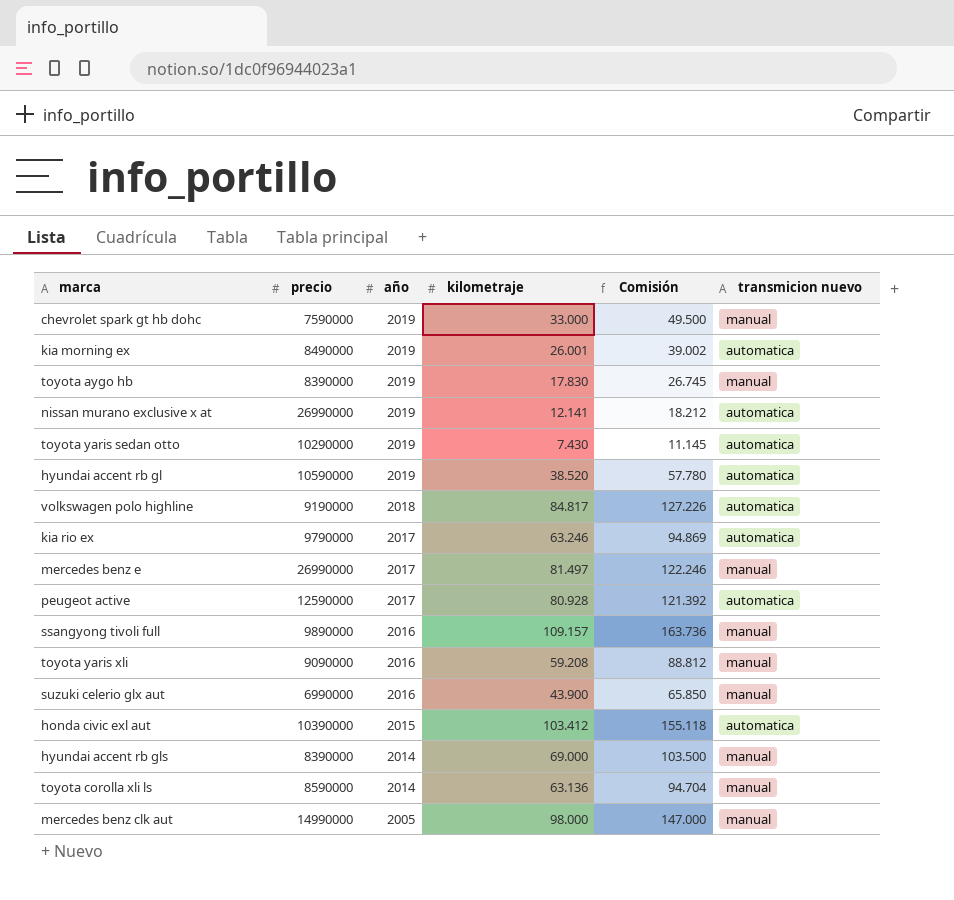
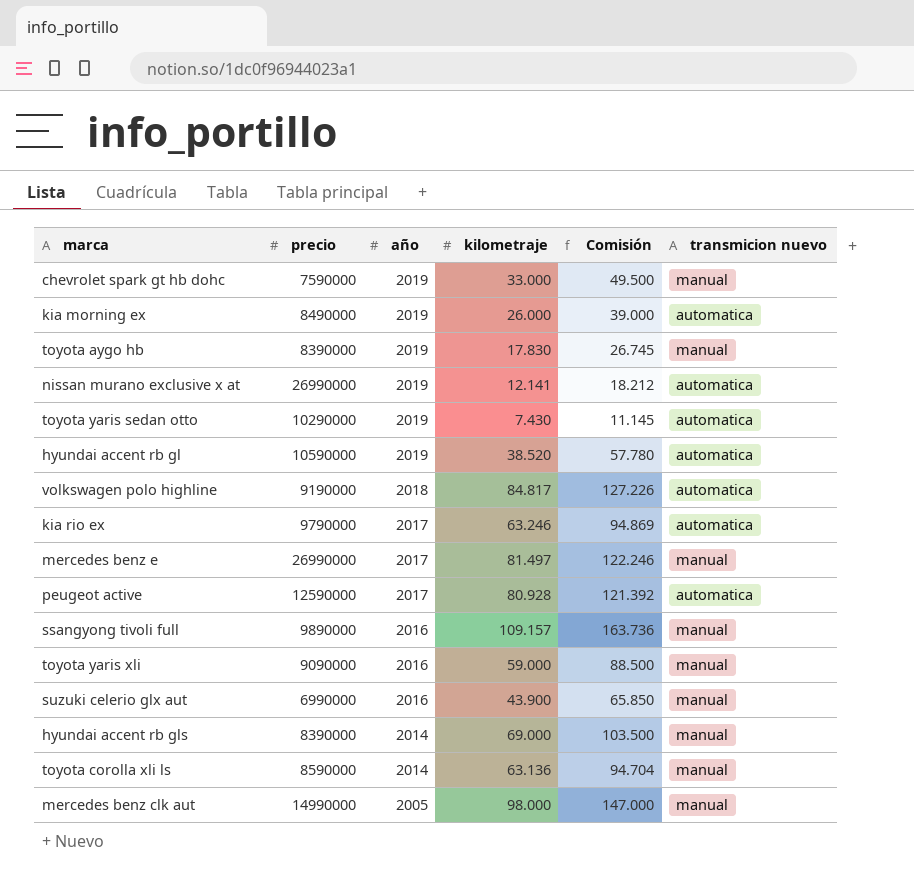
row honda civic exl aut: 10390000 | 2015 | 103.412 | 155.118 | automatica -> none
kia morning ex | kilometraje: 26.001 -> 26.000
kia morning ex | Comisión: 39.002 -> 39.000
toyota yaris xli | kilometraje: 59.208 -> 59.000
toyota yaris xli | Comisión: 88.812 -> 88.500

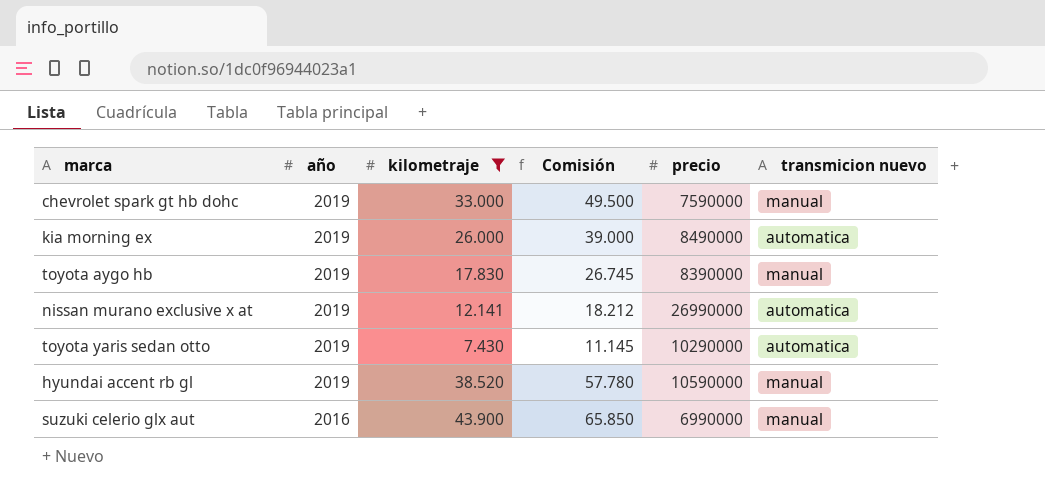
filter: none -> kilometraje <= 43.900
column precio | position: 2 -> 5
hyundai accent rb gl | transmicion nuevo: automatica -> manual

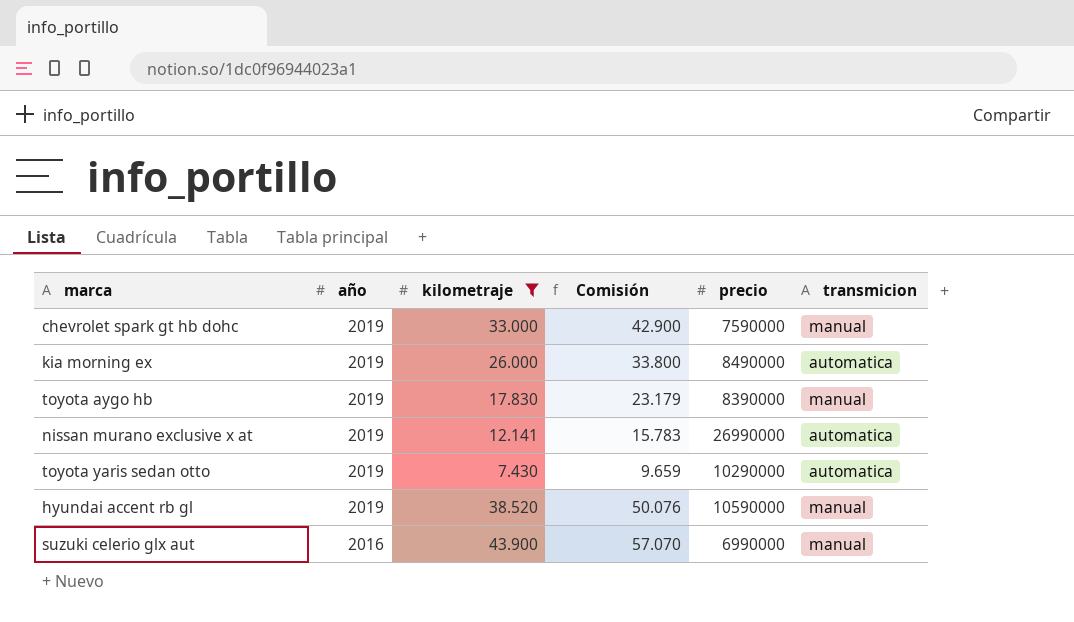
column Comisión | formula: [kilometraje] * 1,5 -> [kilometraje] * 1,3
column name: transmicion nuevo -> transmicion

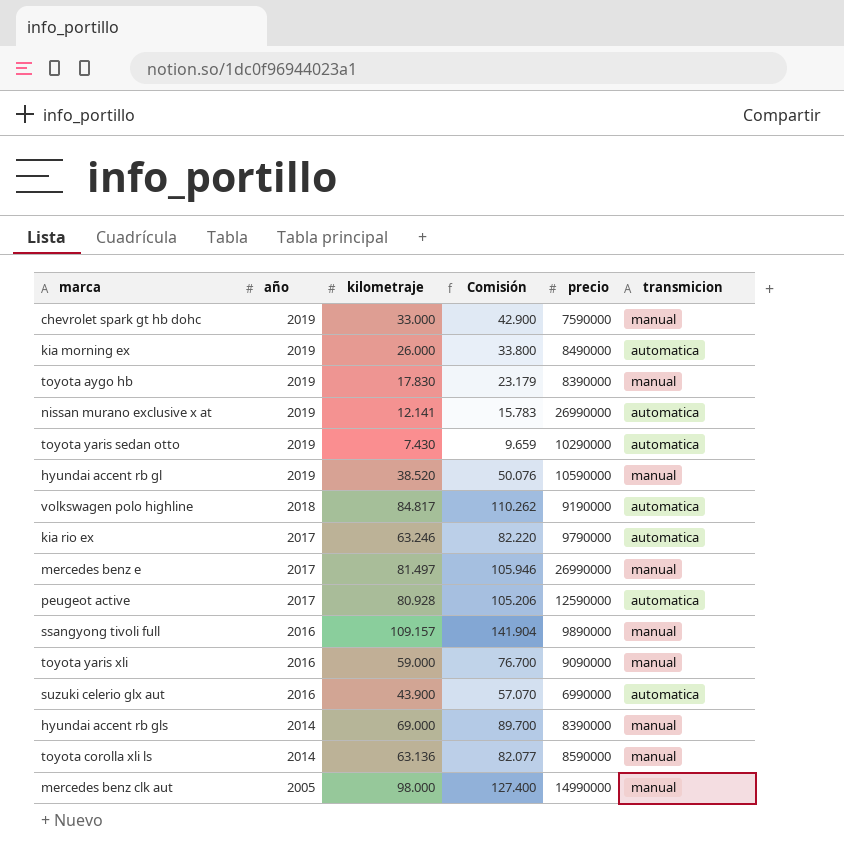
filter: kilometraje <= 43.900 -> none
suzuki celerio glx aut | transmicion: manual -> automatica

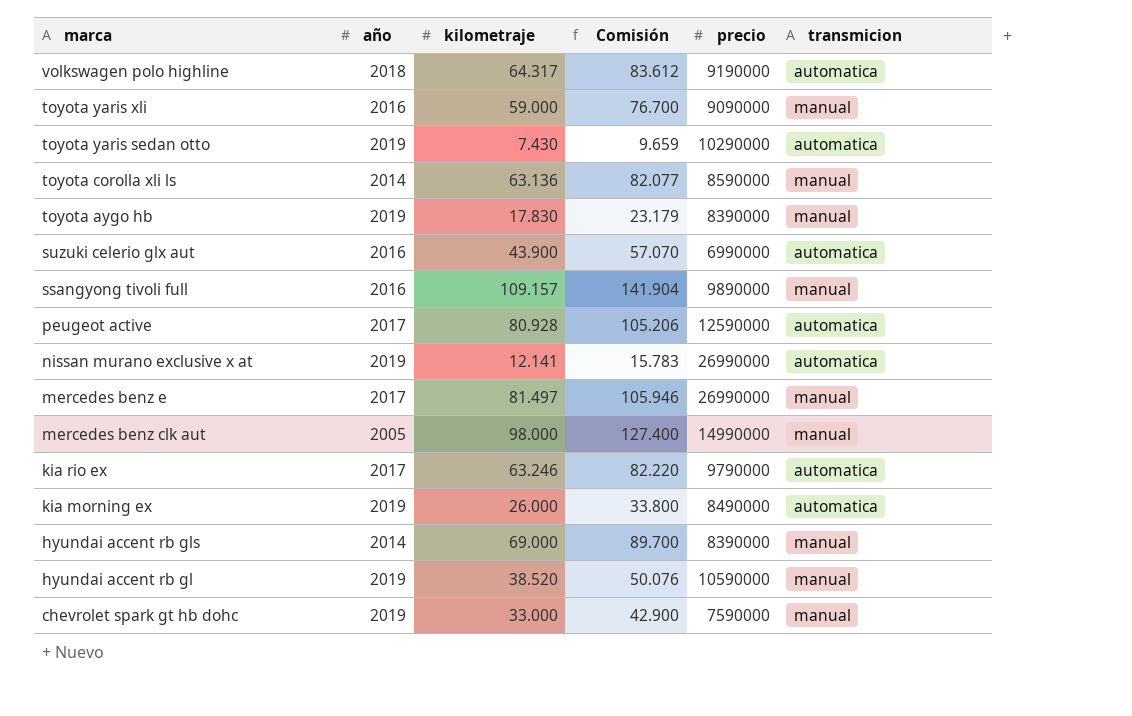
row order: año descending -> marca descending
volkswagen polo highline | kilometraje: 84.817 -> 64.317
volkswagen polo highline | Comisión: 110.262 -> 83.612

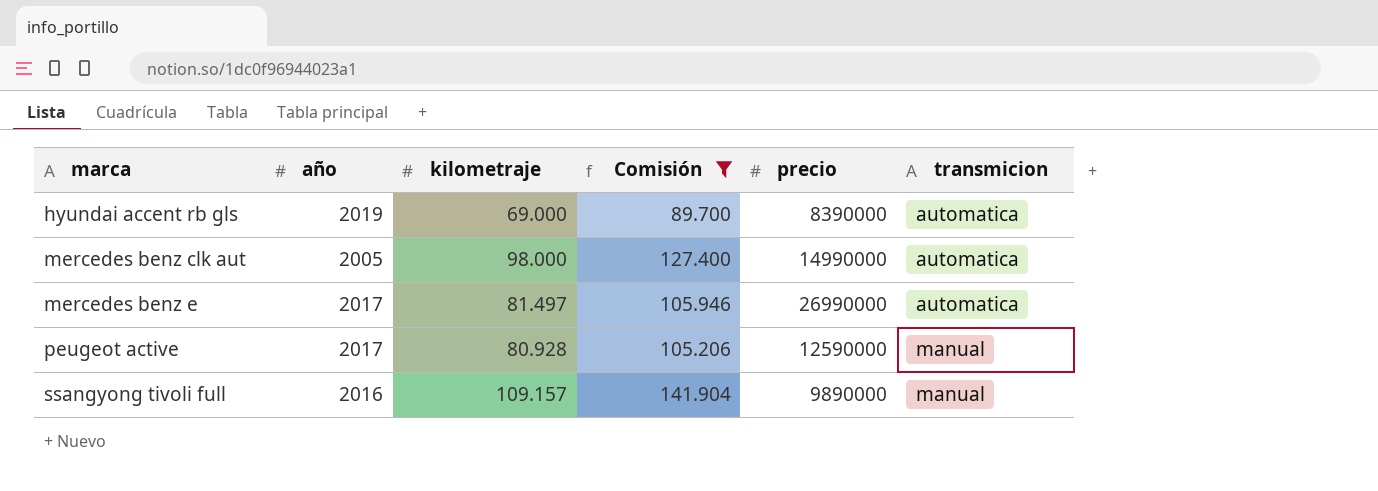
filter: none -> Comisión >= 89.700
row order: marca descending -> marca ascending
hyundai accent rb gls | año: 2014 -> 2019
hyundai accent rb gls | transmicion: manual -> automatica
mercedes benz clk aut | transmicion: manual -> automatica
mercedes benz e | transmicion: manual -> automatica
peugeot active | transmicion: automatica -> manual

